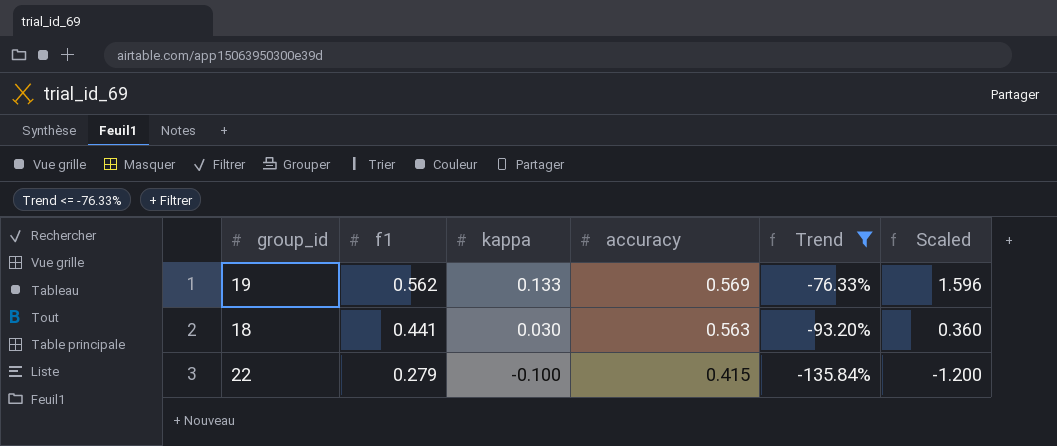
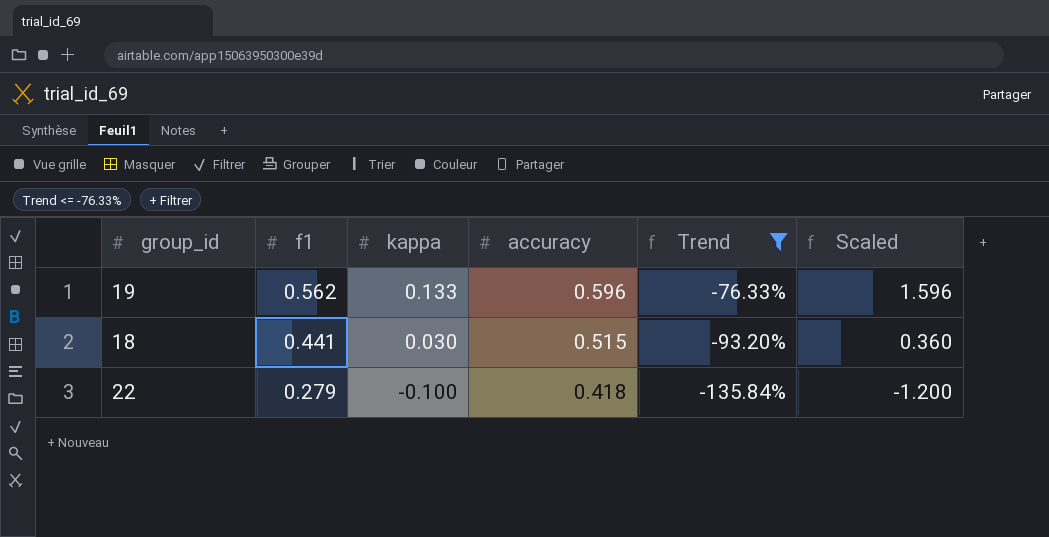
19 | accuracy: 0.569 -> 0.596
18 | accuracy: 0.563 -> 0.515
22 | accuracy: 0.415 -> 0.418

